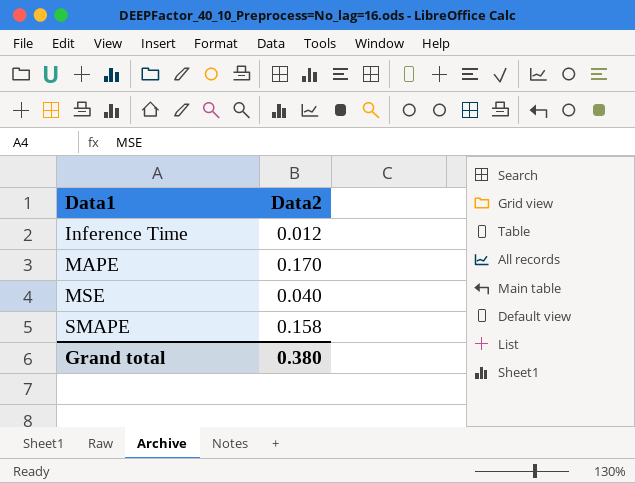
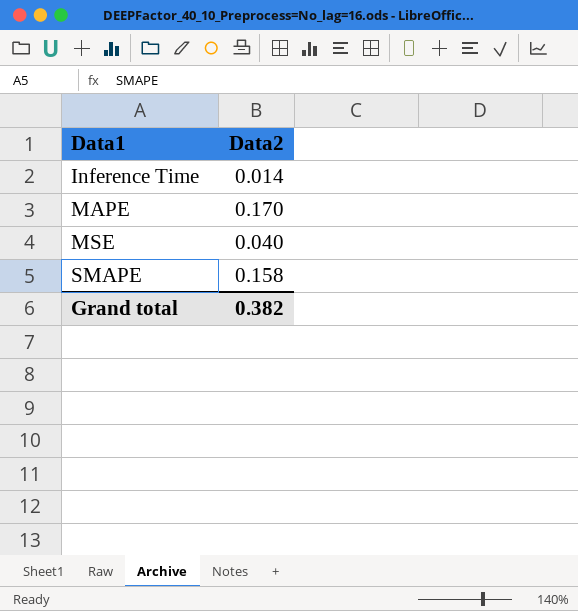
Inference Time | Data2: 0.012 -> 0.014
Grand total | Data2: 0.380 -> 0.382

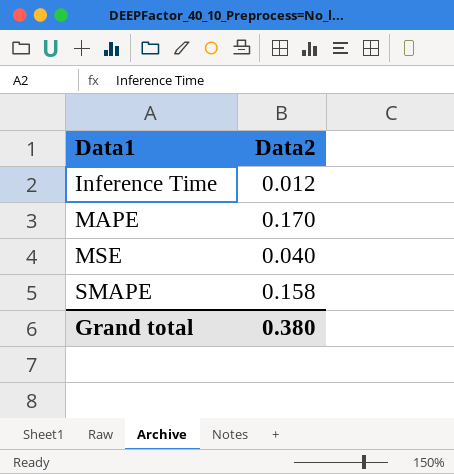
Inference Time | Data2: 0.014 -> 0.012
Grand total | Data2: 0.382 -> 0.380

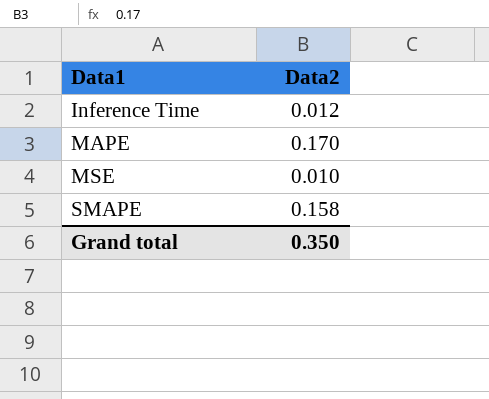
MSE | Data2: 0.040 -> 0.010
Grand total | Data2: 0.380 -> 0.350

